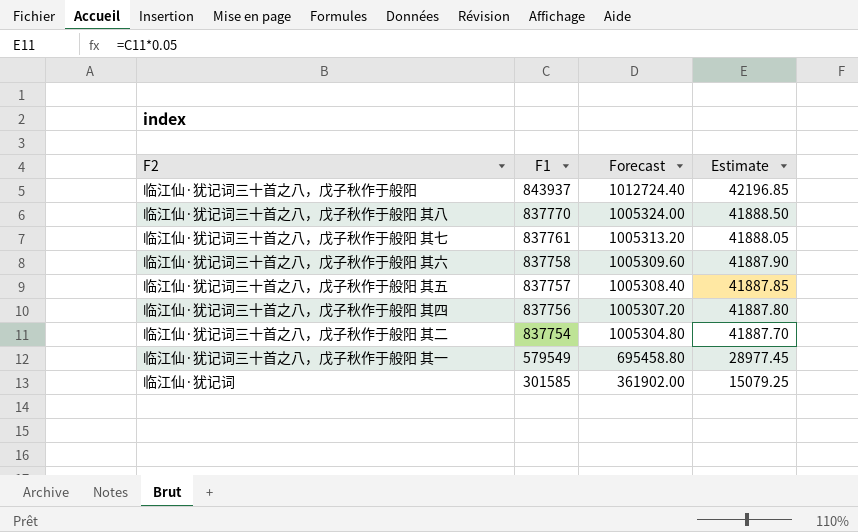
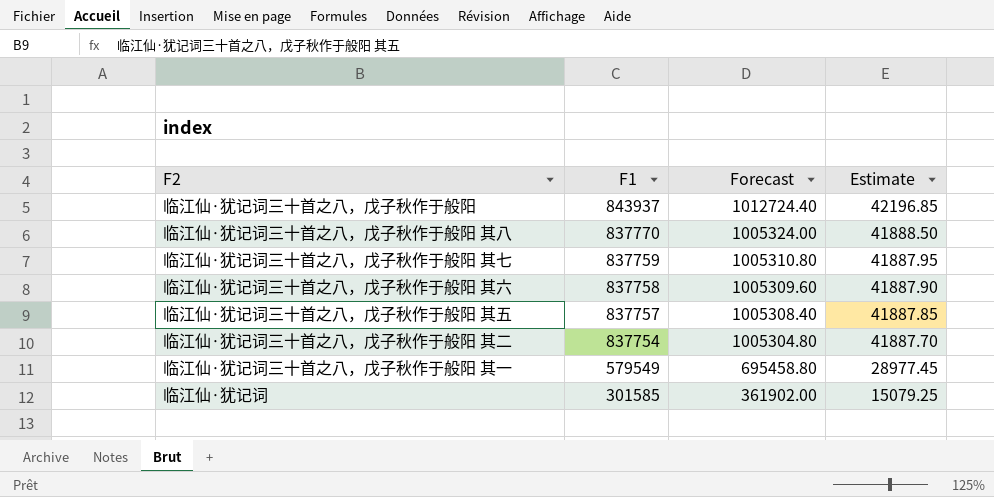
row 临江仙·犹记词三十首之八，戊子秋作于般阳 其四: 837756 | 1005307.20 | 41887.80 -> none
临江仙·犹记词三十首之八，戊子秋作于般阳 其七 | F1: 837761 -> 837759
临江仙·犹记词三十首之八，戊子秋作于般阳 其七 | Forecast: 1005313.20 -> 1005310.80
临江仙·犹记词三十首之八，戊子秋作于般阳 其七 | Estimate: 41888.05 -> 41887.95

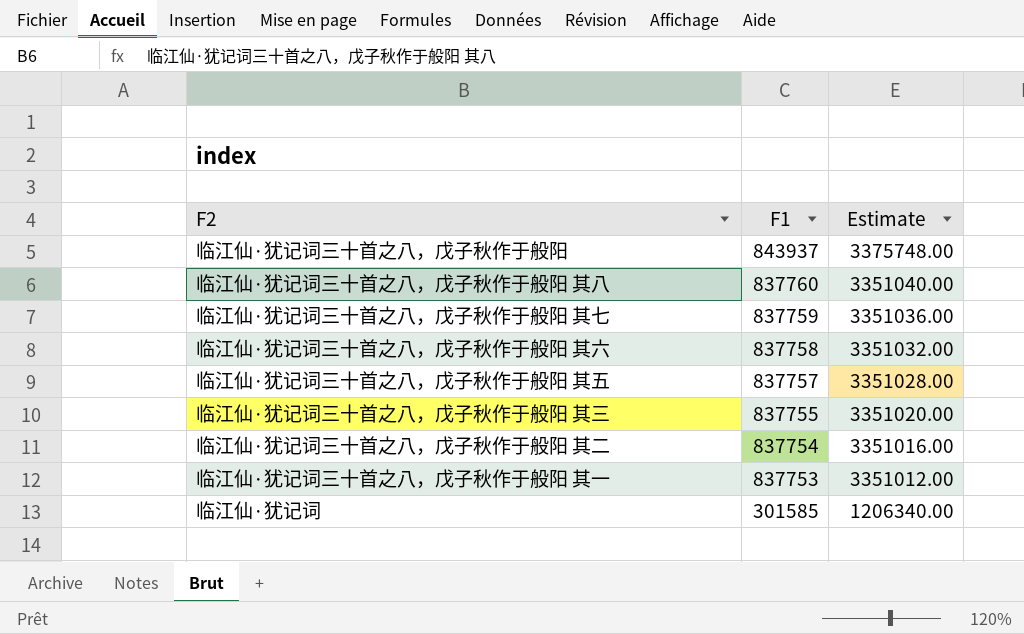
column Forecast | formula: [F1] * 1.2 -> none
column Estimate | formula: [F1] * 0.05 -> [F1] * 4
临江仙·犹记词三十首之八，戊子秋作于般阳 其八 | F1: 837770 -> 837760
row 临江仙·犹记词三十首之八，戊子秋作于般阳 其三: none -> 837755 | 3351020.00
临江仙·犹记词三十首之八，戊子秋作于般阳 其一 | F1: 579549 -> 837753

